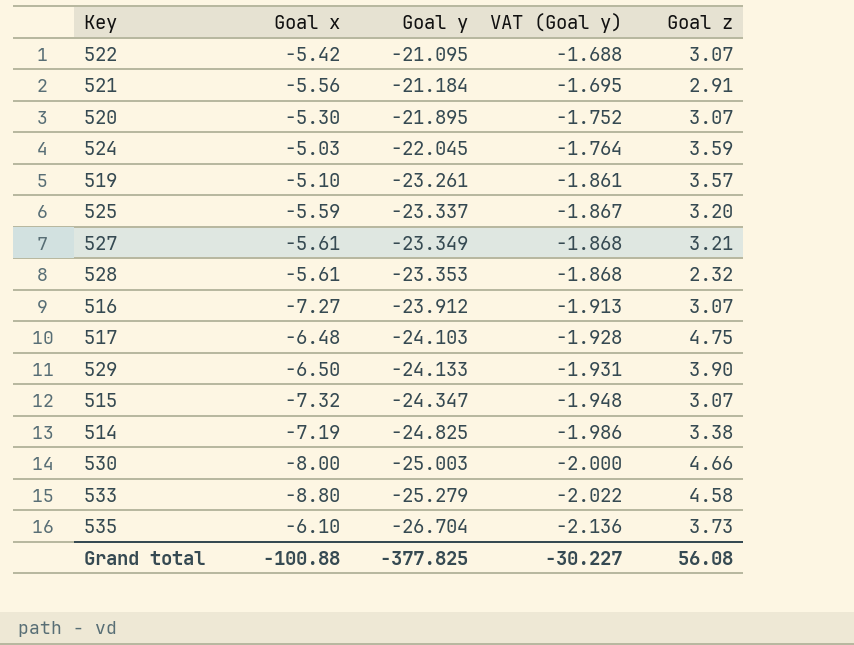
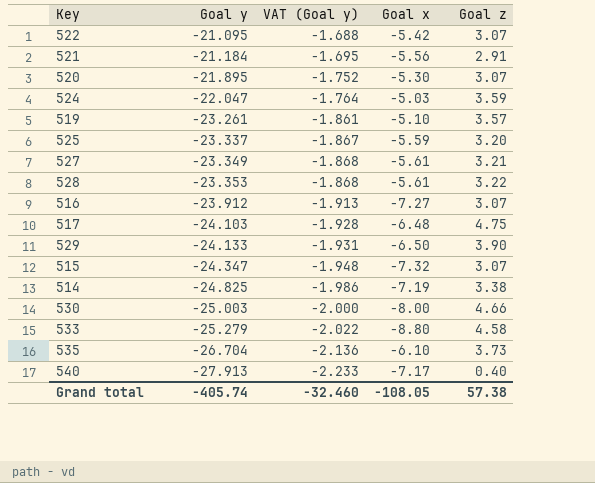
column Goal x | position: 2 -> 4
524 | Goal y: -22.045 -> -22.047
528 | Goal z: 2.32 -> 3.22
row 540: none -> -27.913 | -2.233 | -7.17 | 0.40
Grand total | Goal y: -377.825 -> -405.74
Grand total | VAT (Goal y): -30.227 -> -32.460
Grand total | Goal x: -100.88 -> -108.05
Grand total | Goal z: 56.08 -> 57.38

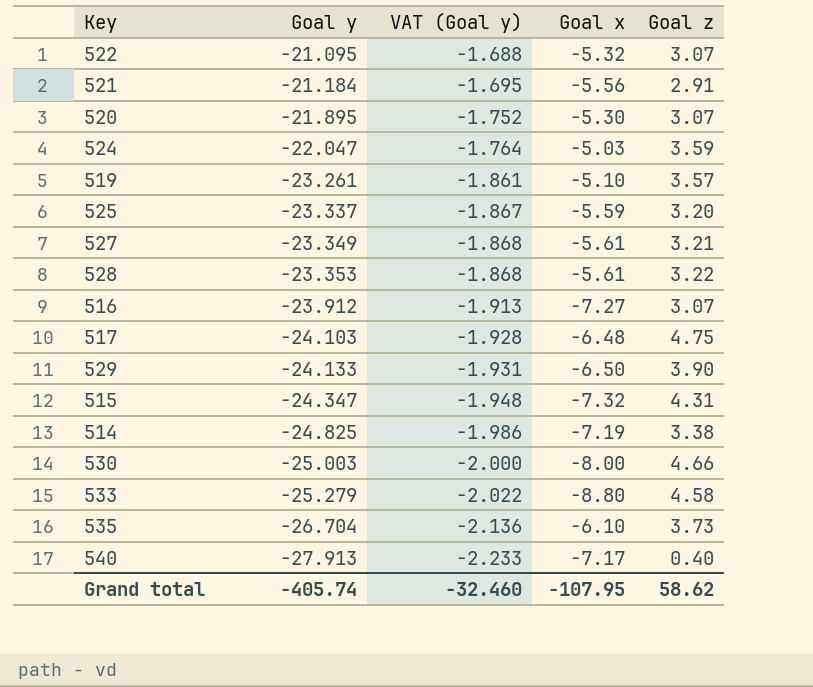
522 | Goal x: -5.42 -> -5.32
515 | Goal z: 3.07 -> 4.31
Grand total | Goal x: -108.05 -> -107.95
Grand total | Goal z: 57.38 -> 58.62

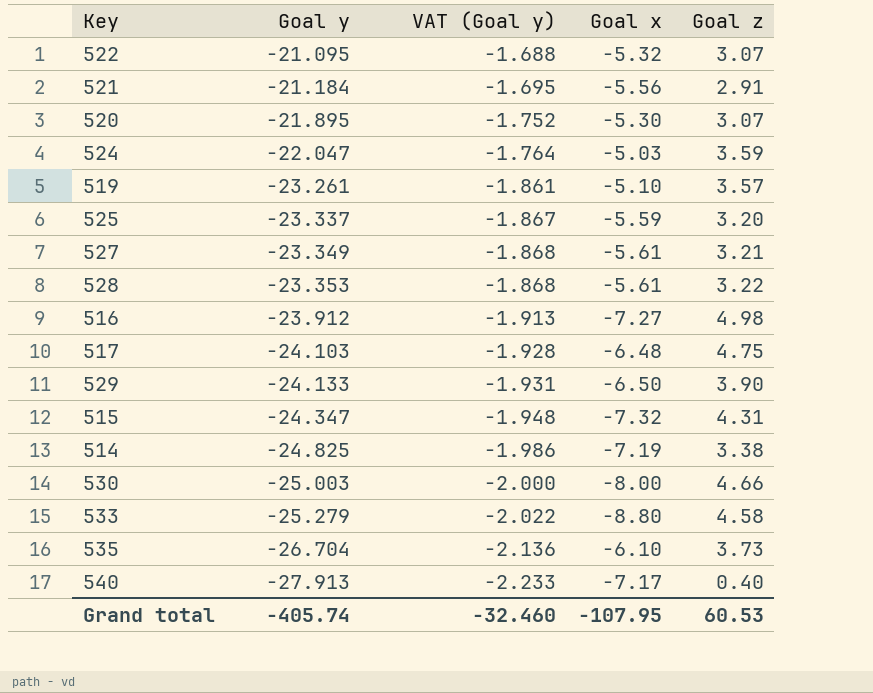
516 | Goal z: 3.07 -> 4.98
Grand total | Goal z: 58.62 -> 60.53

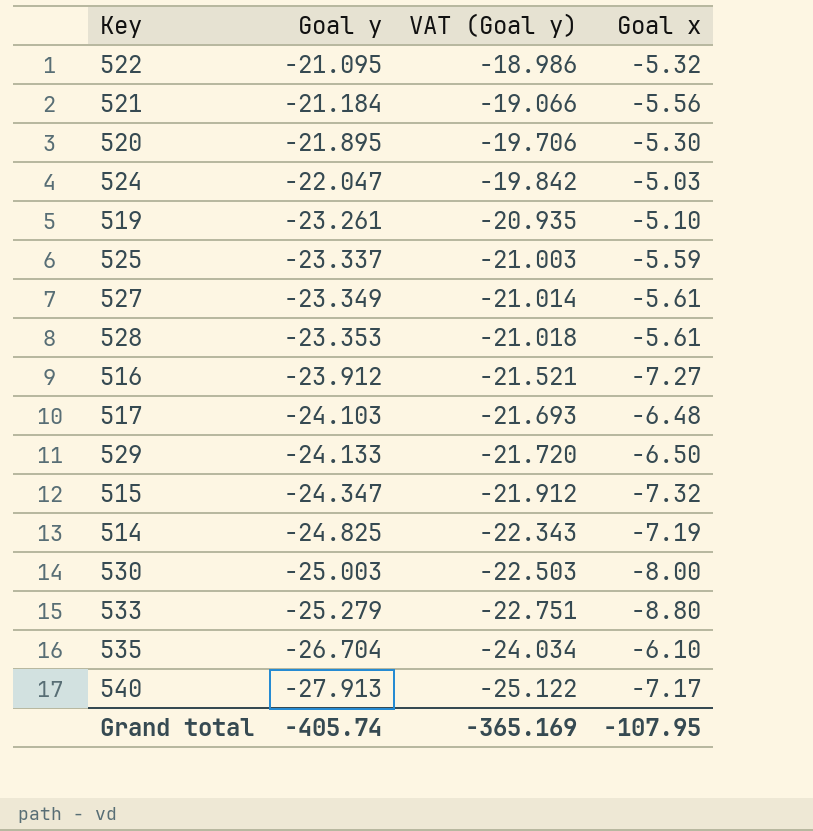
column Goal z | position: 5 -> none
column VAT (Goal y) | formula: [Goal y] * 0.08 -> [Goal y] * 0.9
Grand total | VAT (Goal y): -32.460 -> -365.169

